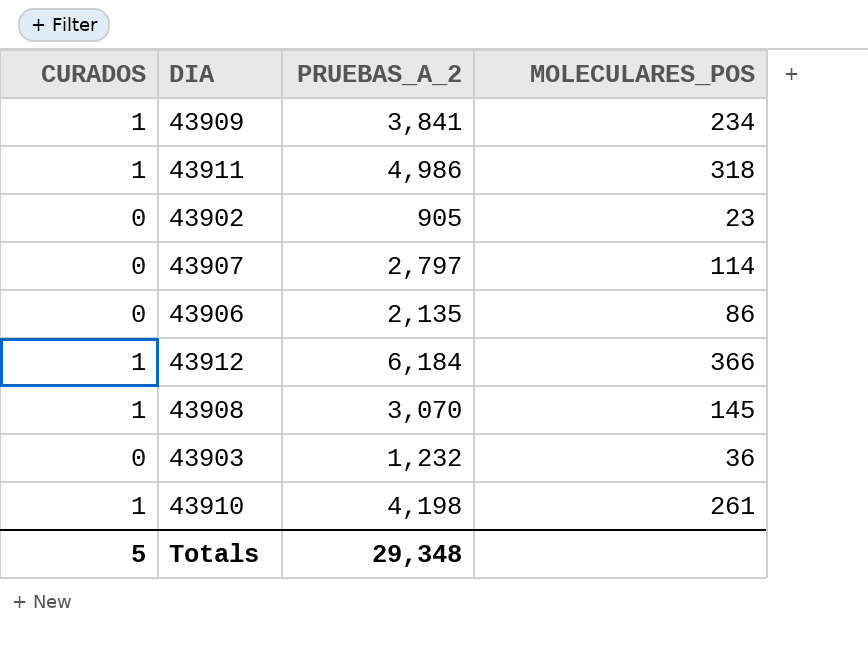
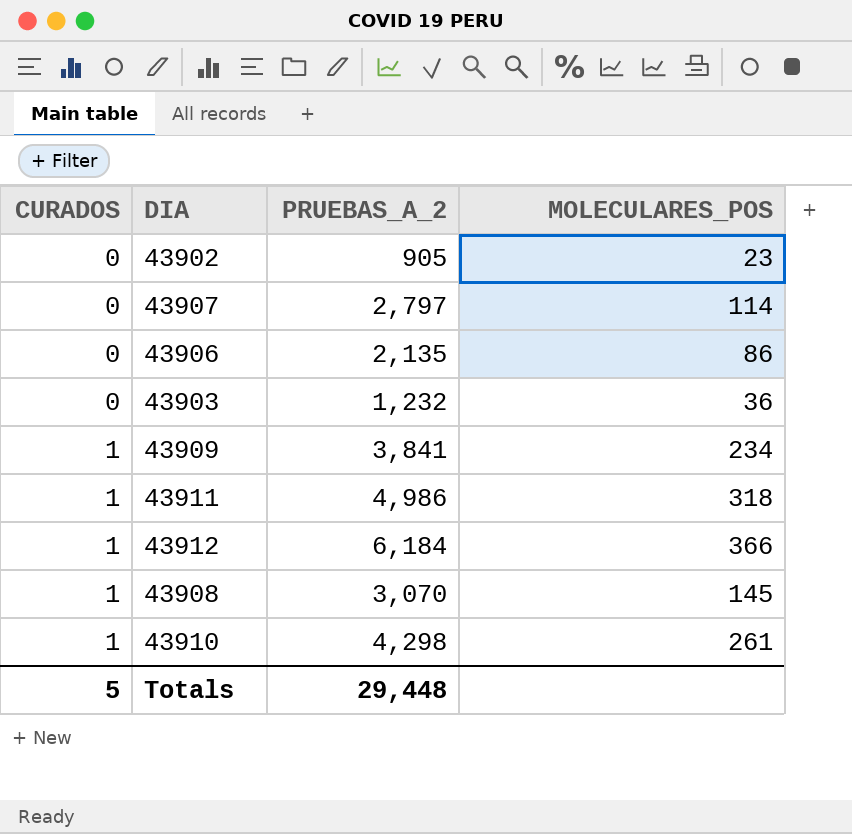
row order: none -> CURADOS ascending
43910 | PRUEBAS_A_2: 4,198 -> 4,298
Totals | PRUEBAS_A_2: 29,348 -> 29,448

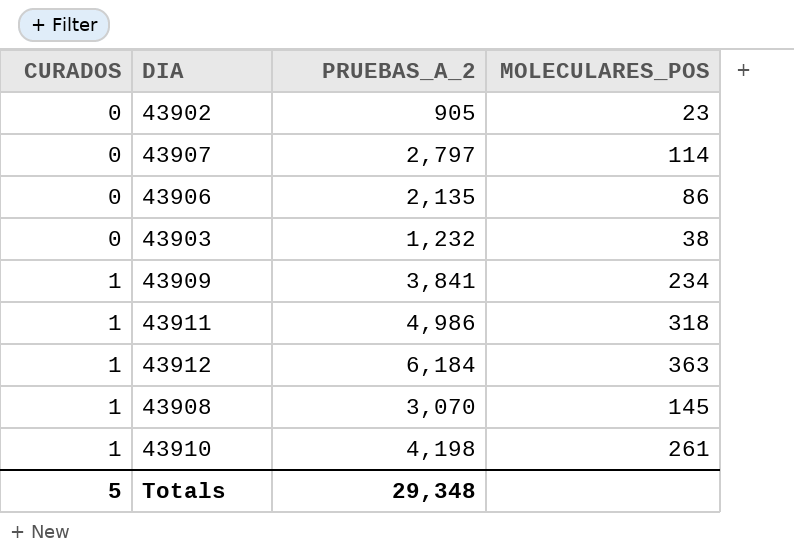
43903 | MOLECULARES_POS: 36 -> 38
43912 | MOLECULARES_POS: 366 -> 363
43910 | PRUEBAS_A_2: 4,298 -> 4,198
Totals | PRUEBAS_A_2: 29,448 -> 29,348

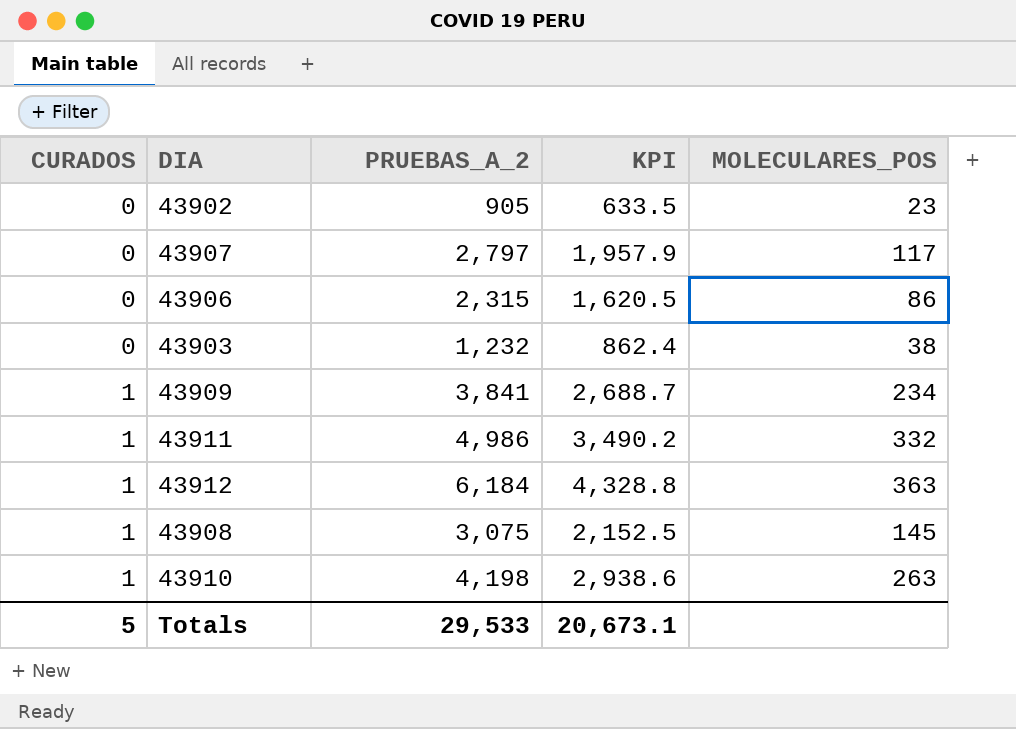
column KPI | formula: none -> [PRUEBAS_A_2] * 0.7
43907 | MOLECULARES_POS: 114 -> 117
43906 | PRUEBAS_A_2: 2,135 -> 2,315
43911 | MOLECULARES_POS: 318 -> 332
43908 | PRUEBAS_A_2: 3,070 -> 3,075
43910 | MOLECULARES_POS: 261 -> 263
Totals | PRUEBAS_A_2: 29,348 -> 29,533

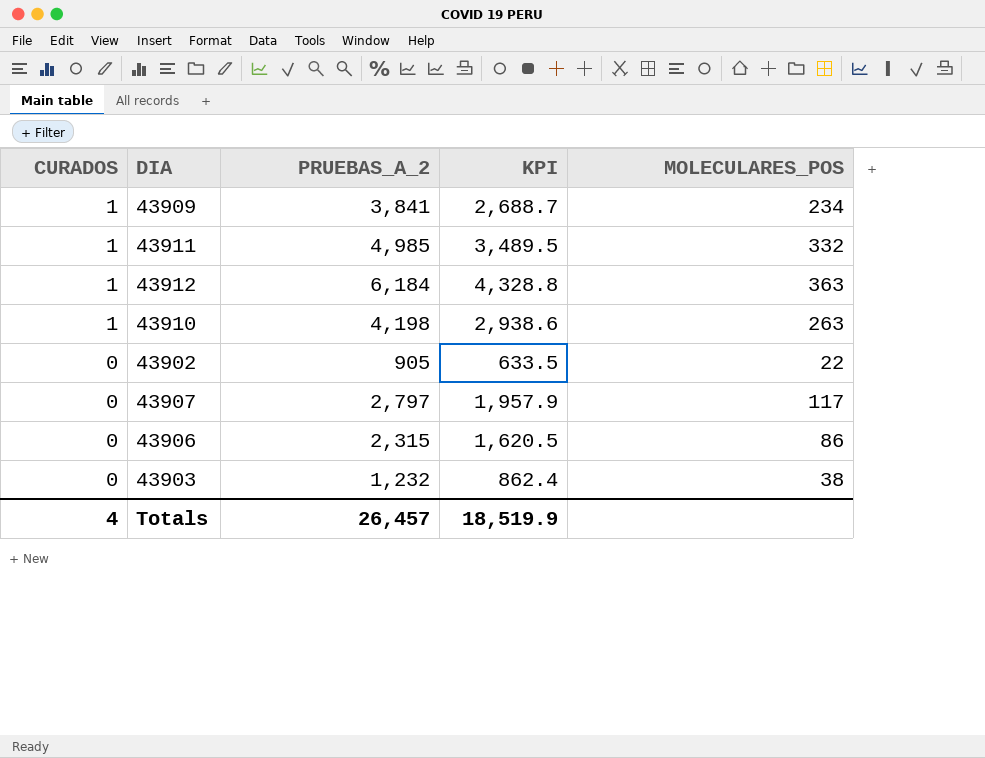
row order: CURADOS ascending -> CURADOS descending
row 43908: 1 | 3,075 | 2,152.5 | 145 -> none
43911 | PRUEBAS_A_2: 4,986 -> 4,985
43911 | KPI: 3,490.2 -> 3,489.5
43902 | MOLECULARES_POS: 23 -> 22
Totals | CURADOS: 5 -> 4
Totals | PRUEBAS_A_2: 29,533 -> 26,457
Totals | KPI: 20,673.1 -> 18,519.9

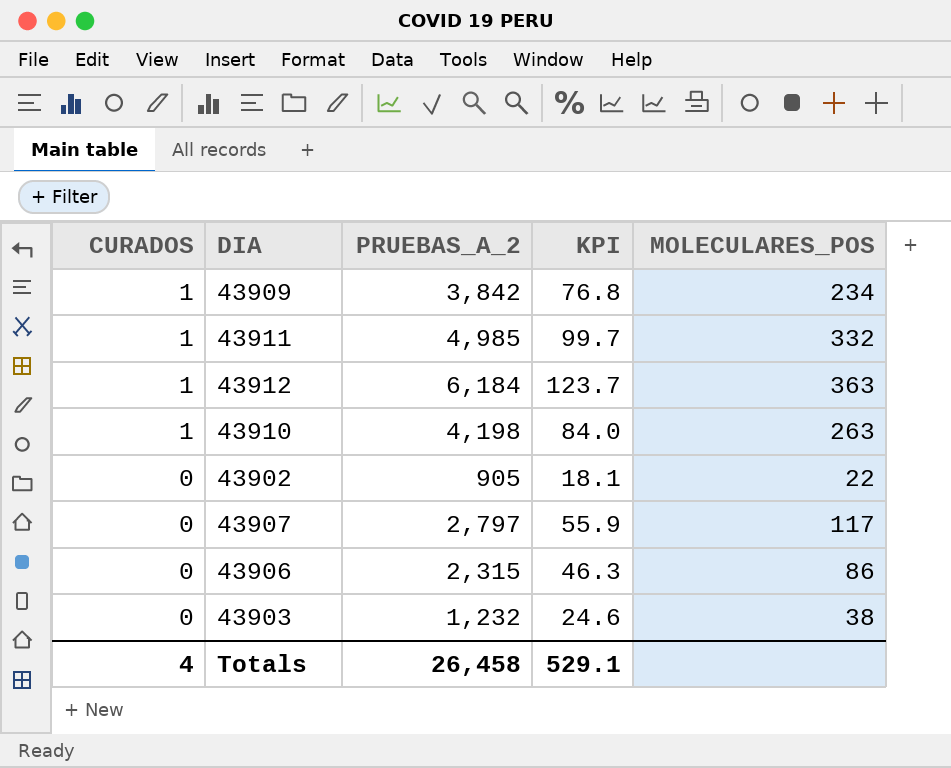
column KPI | formula: [PRUEBAS_A_2] * 0.7 -> [PRUEBAS_A_2] * 0.02
43909 | PRUEBAS_A_2: 3,841 -> 3,842
Totals | PRUEBAS_A_2: 26,457 -> 26,458
Totals | KPI: 18,519.9 -> 529.1

